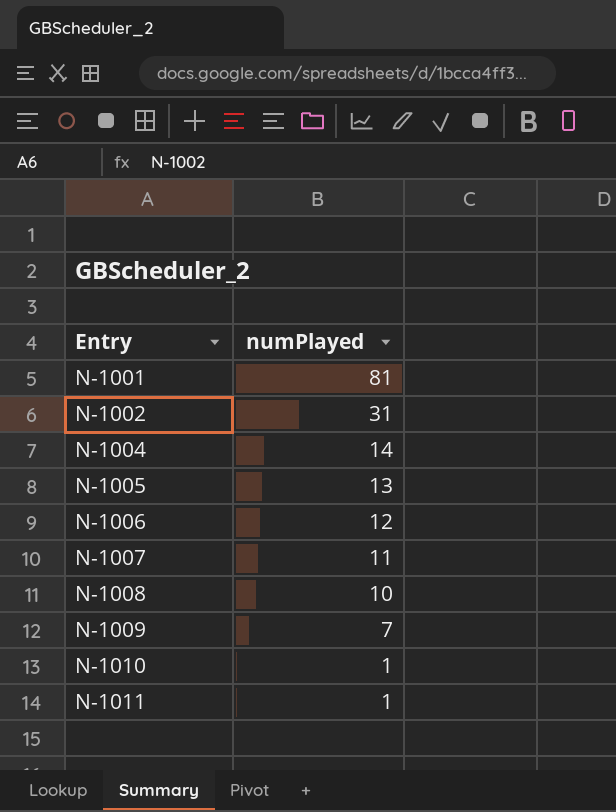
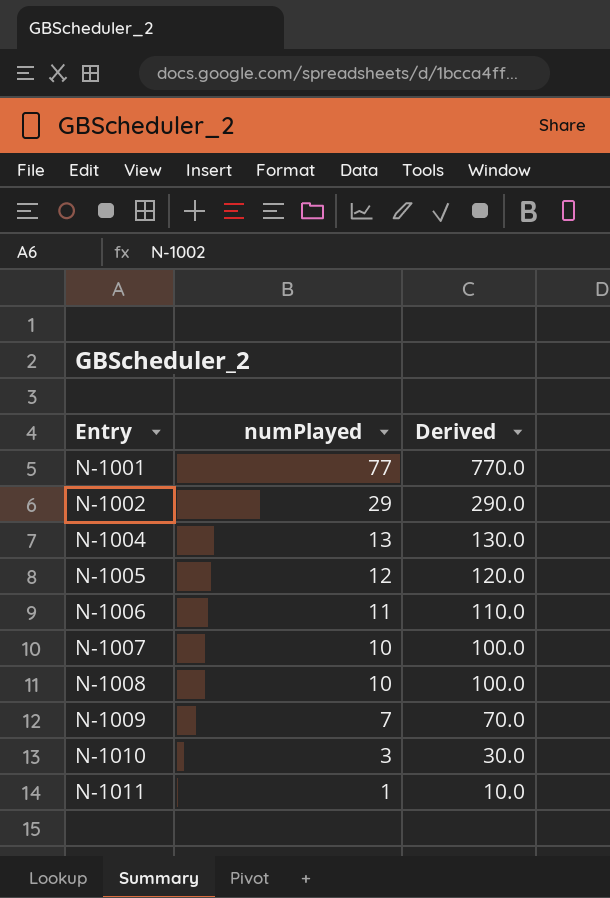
column Derived | formula: none -> [numPlayed] * 10
N-1001 | numPlayed: 81 -> 77
N-1002 | numPlayed: 31 -> 29
N-1004 | numPlayed: 14 -> 13
N-1005 | numPlayed: 13 -> 12
N-1006 | numPlayed: 12 -> 11
N-1007 | numPlayed: 11 -> 10
N-1010 | numPlayed: 1 -> 3

